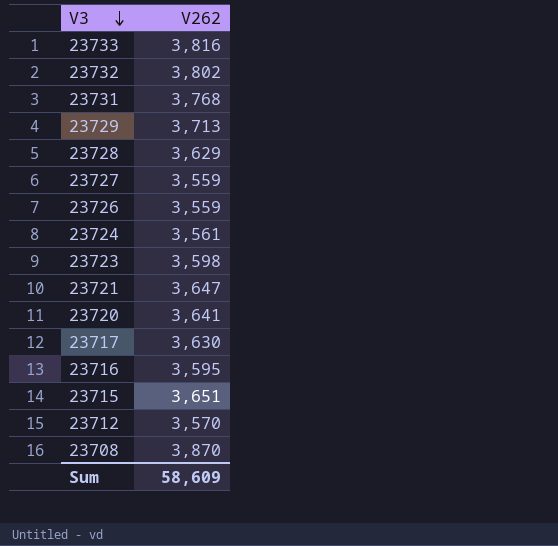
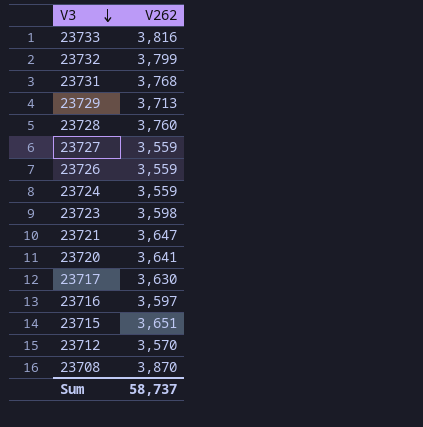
23732 | V262: 3,802 -> 3,799
23728 | V262: 3,629 -> 3,760
23724 | V262: 3,561 -> 3,559
23716 | V262: 3,595 -> 3,597
Sum | V262: 58,609 -> 58,737

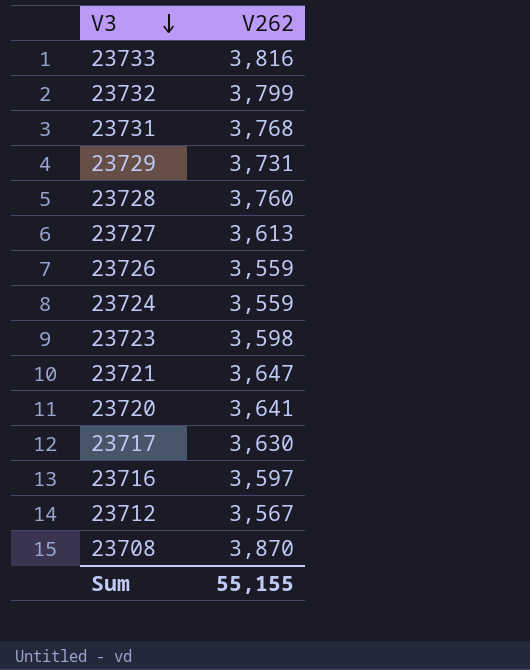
row 23715: 3,651 -> none
23729 | V262: 3,713 -> 3,731
23727 | V262: 3,559 -> 3,613
23712 | V262: 3,570 -> 3,567
Sum | V262: 58,737 -> 55,155

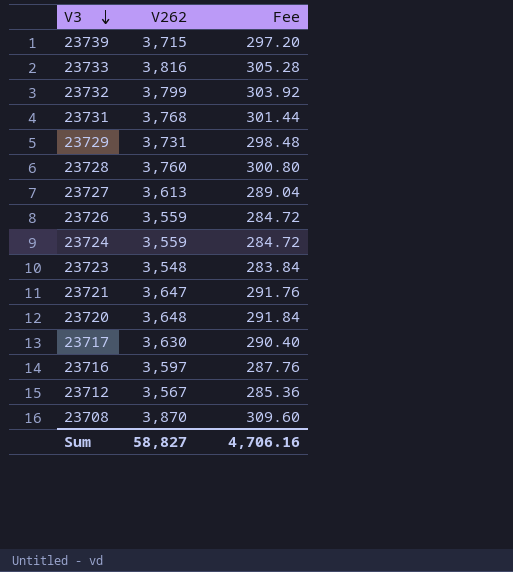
column Fee | formula: none -> [V262] * 0.08
row 23739: none -> 3,715 | 297.20
23723 | V262: 3,598 -> 3,548
23720 | V262: 3,641 -> 3,648
Sum | V262: 55,155 -> 58,827

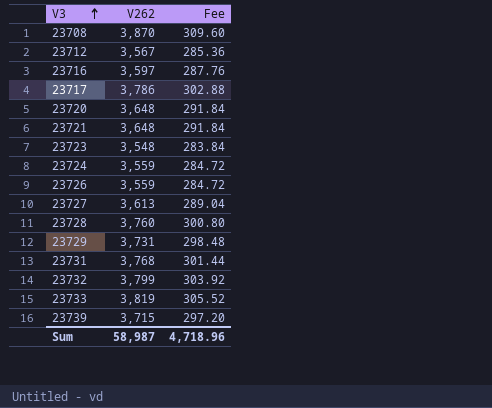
row order: V3 descending -> V3 ascending
23717 | V262: 3,630 -> 3,786
23717 | Fee: 290.40 -> 302.88
23721 | V262: 3,647 -> 3,648
23721 | Fee: 291.76 -> 291.84
23733 | V262: 3,816 -> 3,819
23733 | Fee: 305.28 -> 305.52
Sum | V262: 58,827 -> 58,987
Sum | Fee: 4,706.16 -> 4,718.96

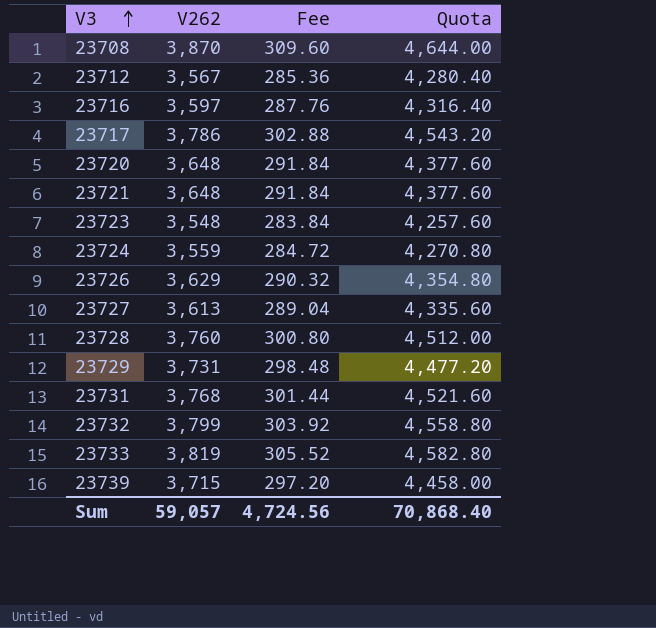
column Quota | formula: none -> [V262] * 1.2
23726 | V262: 3,559 -> 3,629
23726 | Fee: 284.72 -> 290.32
Sum | V262: 58,987 -> 59,057
Sum | Fee: 4,718.96 -> 4,724.56

